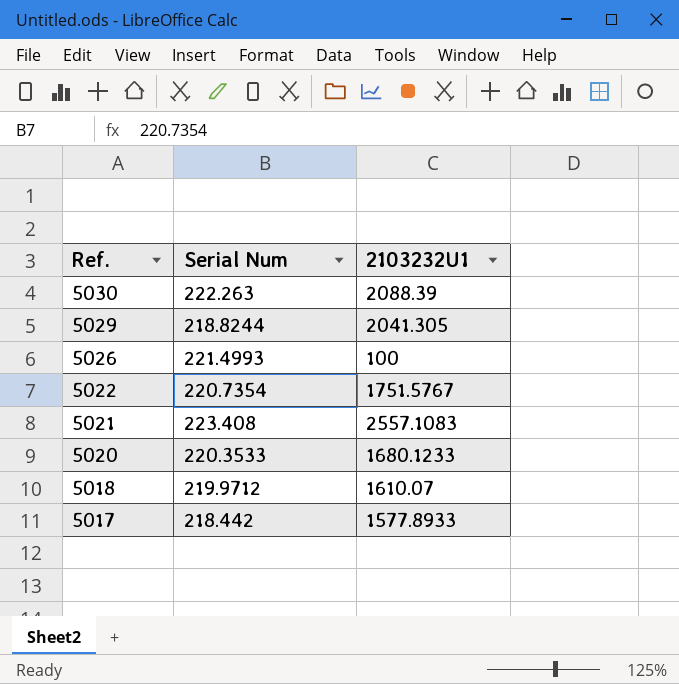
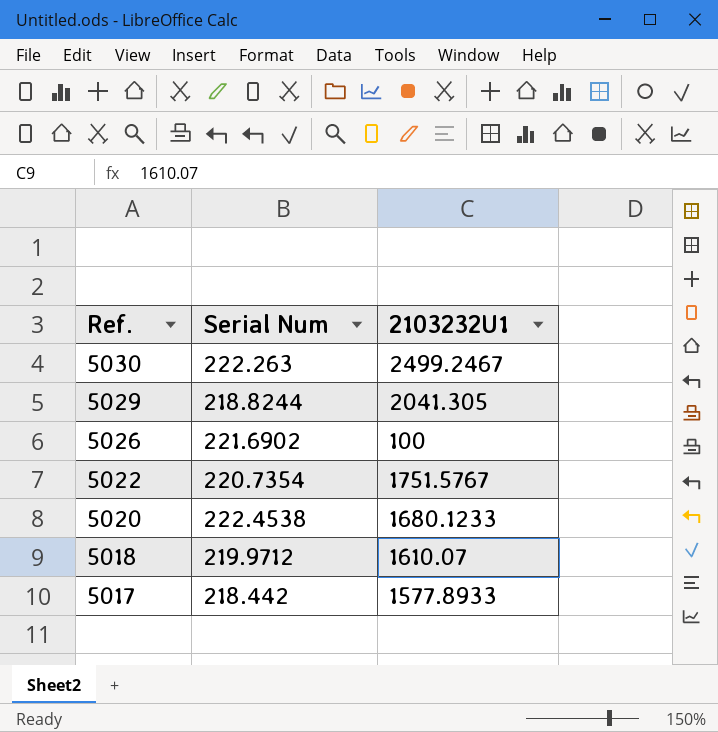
row 5021: 223.408 | 2557.1083 -> none
5030 | 2103232U1: 2088.39 -> 2499.2467
5026 | Serial Num: 221.4993 -> 221.6902
5020 | Serial Num: 220.3533 -> 222.4538

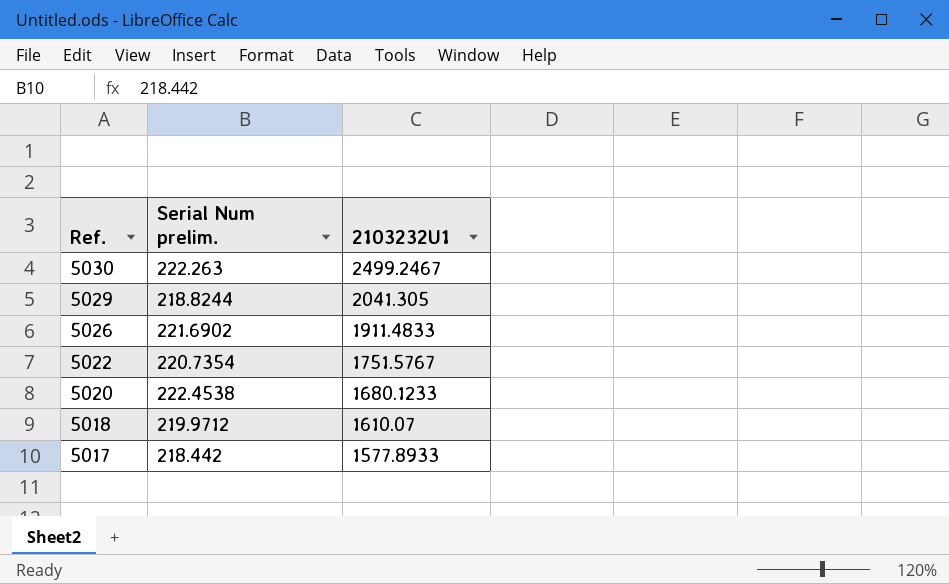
column name: Serial Num -> Serial Num prelim.
5026 | 2103232U1: 100 -> 1911.4833

